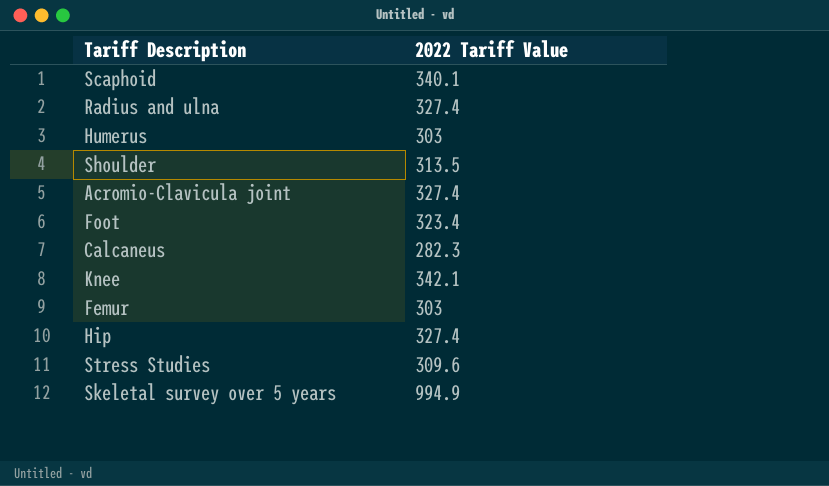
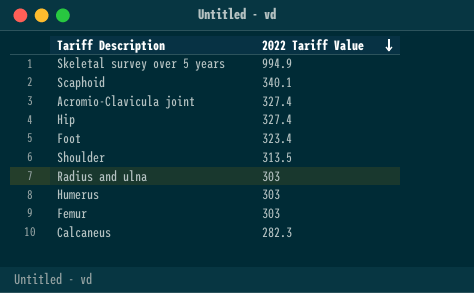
row order: none -> 2022 Tariff Value descending
row Knee: 342.1 -> none
row Stress Studies: 309.6 -> none
Radius and ulna | 2022 Tariff Value: 327.4 -> 303

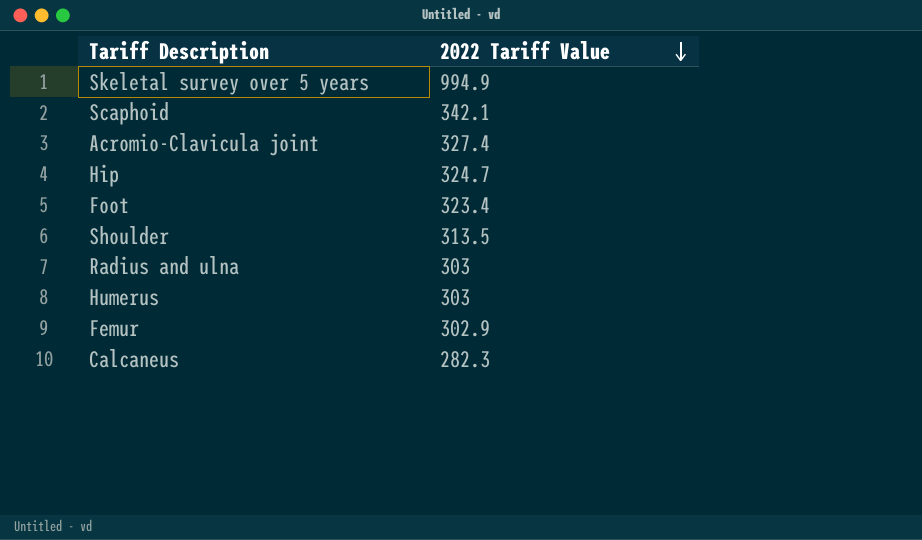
Scaphoid | 2022 Tariff Value: 340.1 -> 342.1
Hip | 2022 Tariff Value: 327.4 -> 324.7
Femur | 2022 Tariff Value: 303 -> 302.9

